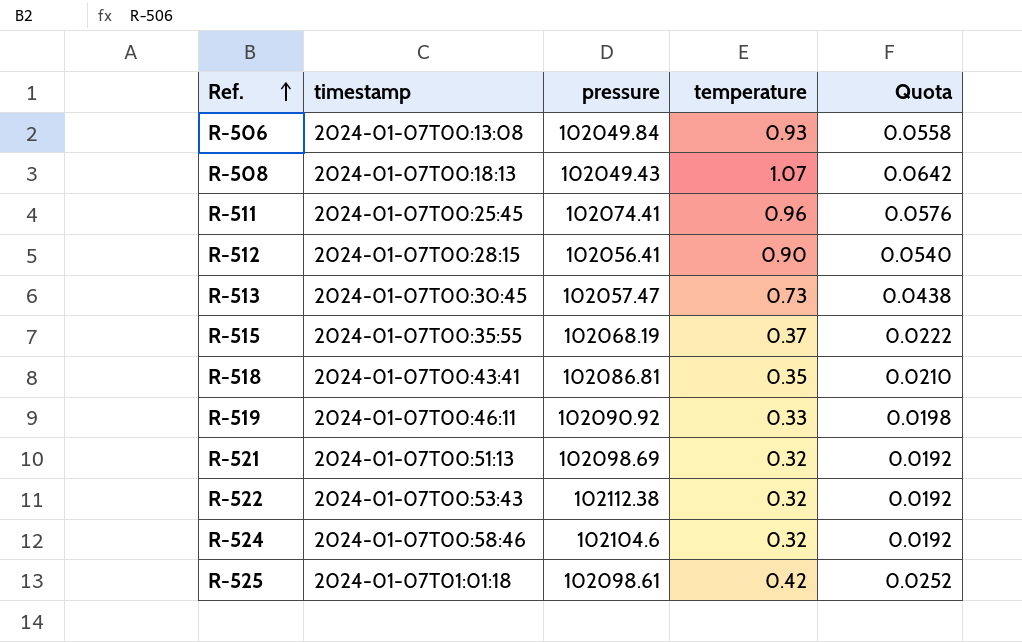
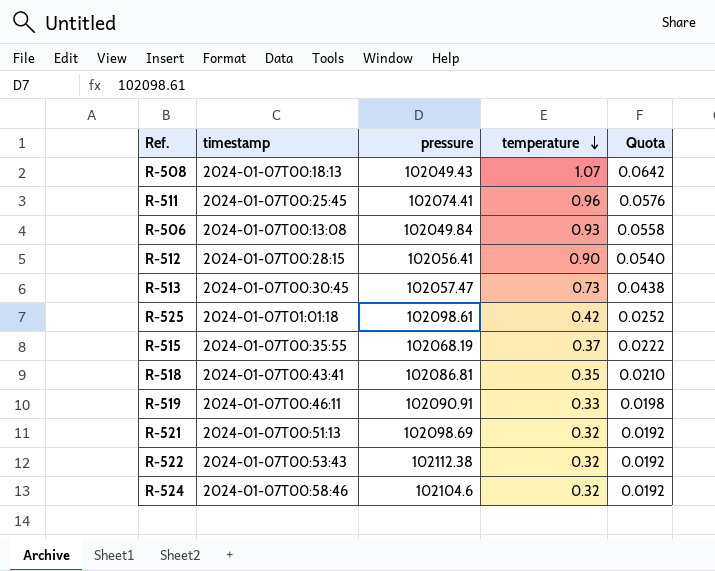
row order: Ref. ascending -> temperature descending
R-519 | pressure: 102090.92 -> 102090.91

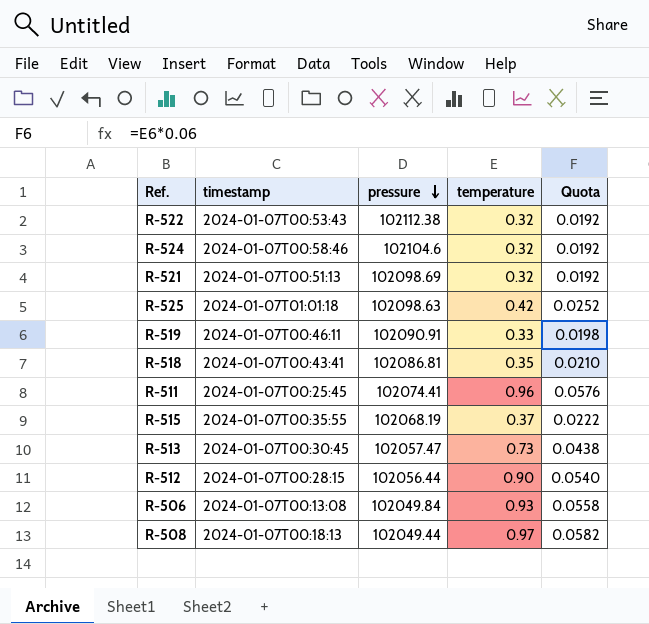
row order: temperature descending -> pressure descending
R-525 | pressure: 102098.61 -> 102098.63
R-512 | pressure: 102056.41 -> 102056.44
R-508 | pressure: 102049.43 -> 102049.44
R-508 | temperature: 1.07 -> 0.97
R-508 | Quota: 0.0642 -> 0.0582

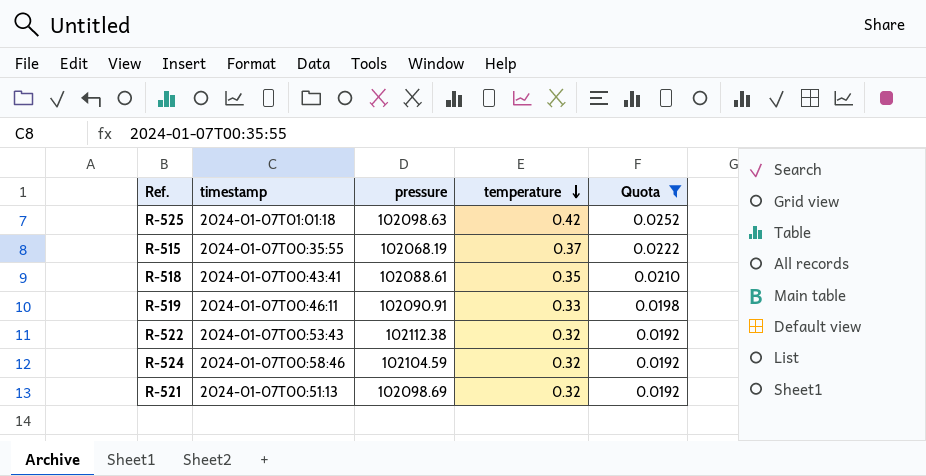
filter: none -> Quota <= 0.0252
row order: pressure descending -> temperature descending
R-518 | pressure: 102086.81 -> 102088.61
R-524 | pressure: 102104.6 -> 102104.59

